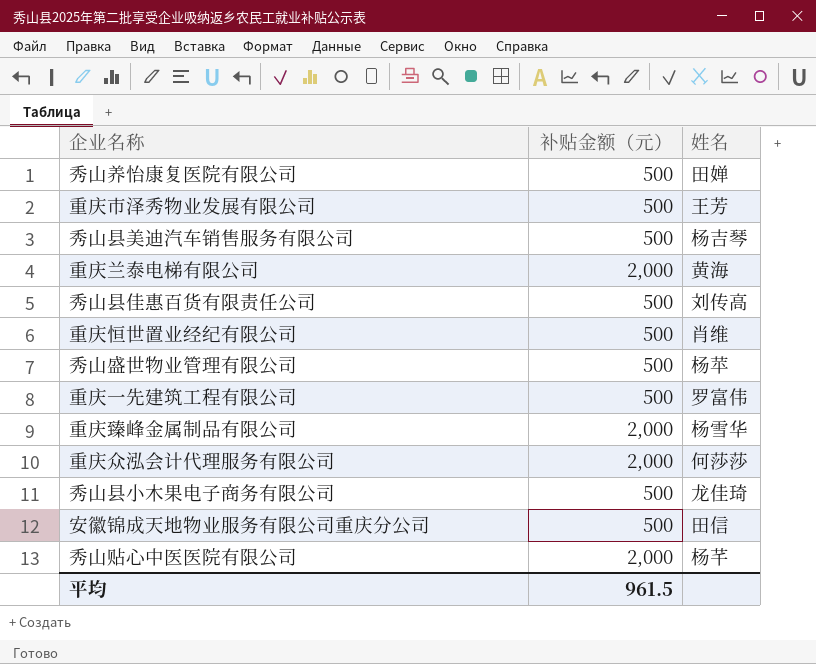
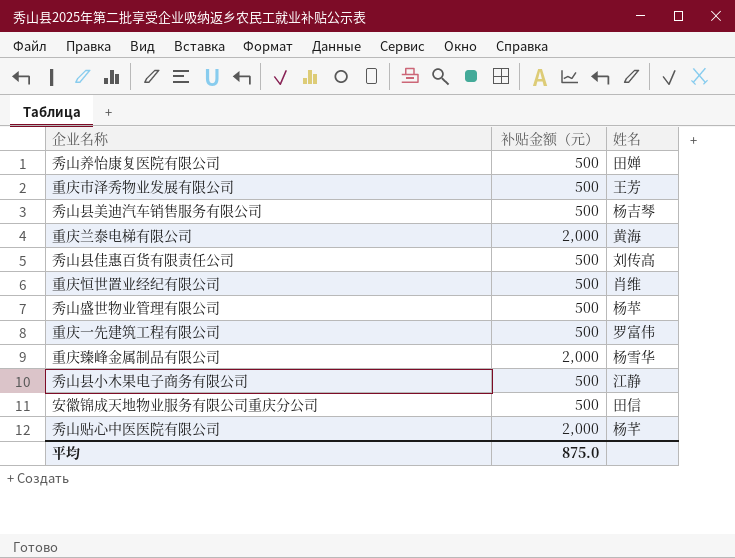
row 重庆众泓会计代理服务有限公司: 2,000 | 何莎莎 -> none
秀山县小木果电子商务有限公司 | 姓名: 龙佳琦 -> 江静
平均 | 补贴金额（元）: 961.5 -> 875.0

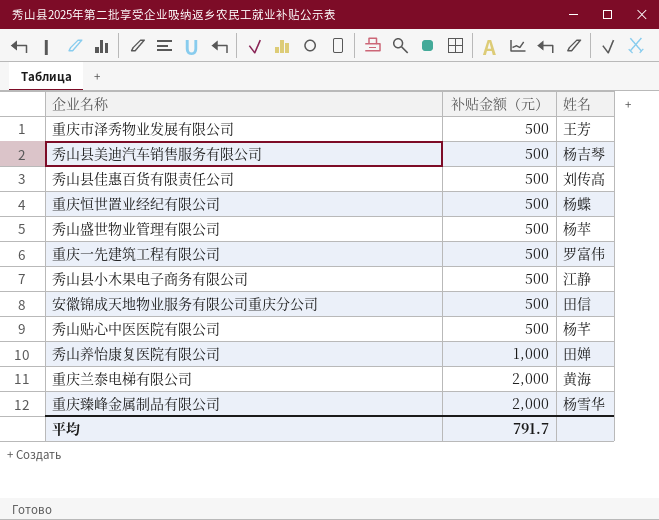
row order: none -> 补贴金额（元） ascending
重庆恒世置业经纪有限公司 | 姓名: 肖维 -> 杨蝶
秀山贴心中医医院有限公司 | 补贴金额（元）: 2,000 -> 500
秀山养怡康复医院有限公司 | 补贴金额（元）: 500 -> 1,000
平均 | 补贴金额（元）: 875.0 -> 791.7

